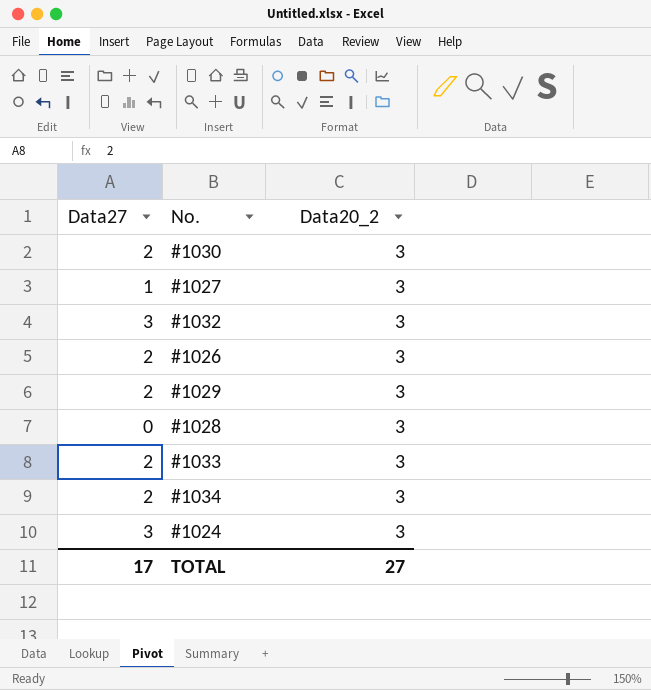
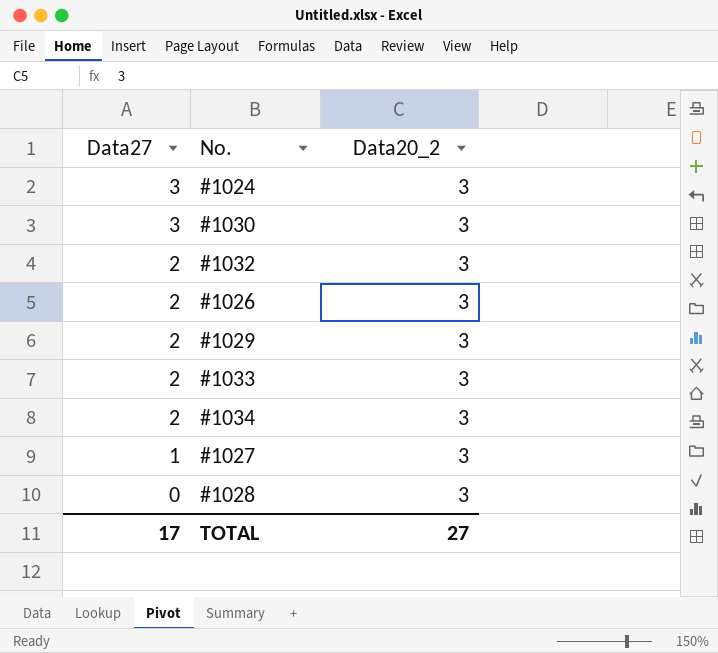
row order: none -> Data27 descending
#1030 | Data27: 2 -> 3
#1032 | Data27: 3 -> 2

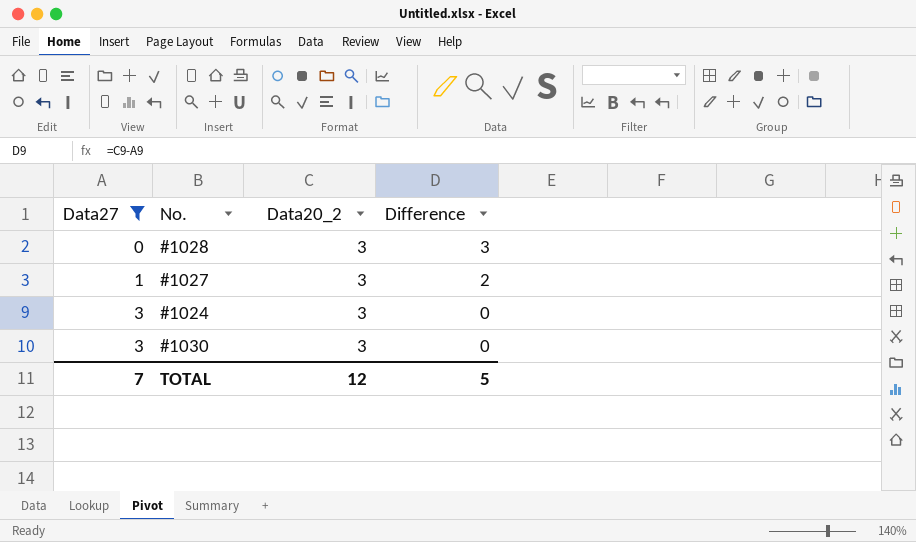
filter: none -> Data27 != 2
row order: Data27 descending -> Data27 ascending
column Difference | formula: none -> [Data20_2] - [Data27]
TOTAL | Data27: 17 -> 7
TOTAL | Data20_2: 27 -> 12

